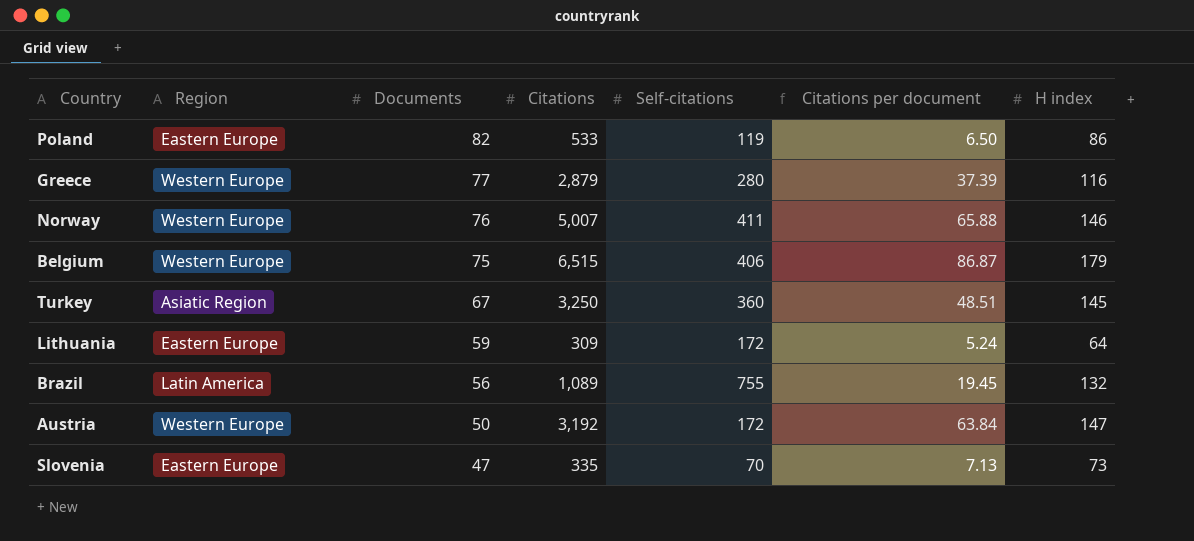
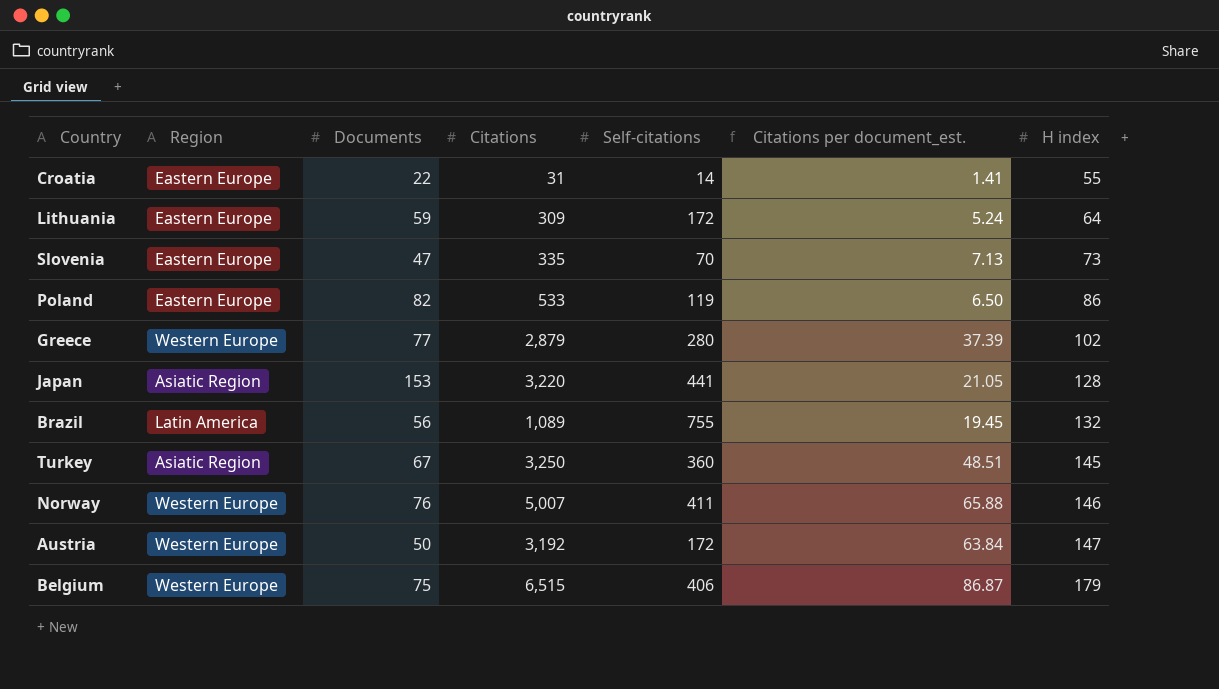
row order: Documents descending -> H index ascending
column name: Citations per document -> Citations per document_est.
row Croatia: none -> Eastern Europe | 22 | 31 | 14 | 1.41 | 55
Greece | H index: 116 -> 102
row Japan: none -> Asiatic Region | 153 | 3,220 | 441 | 21.05 | 128

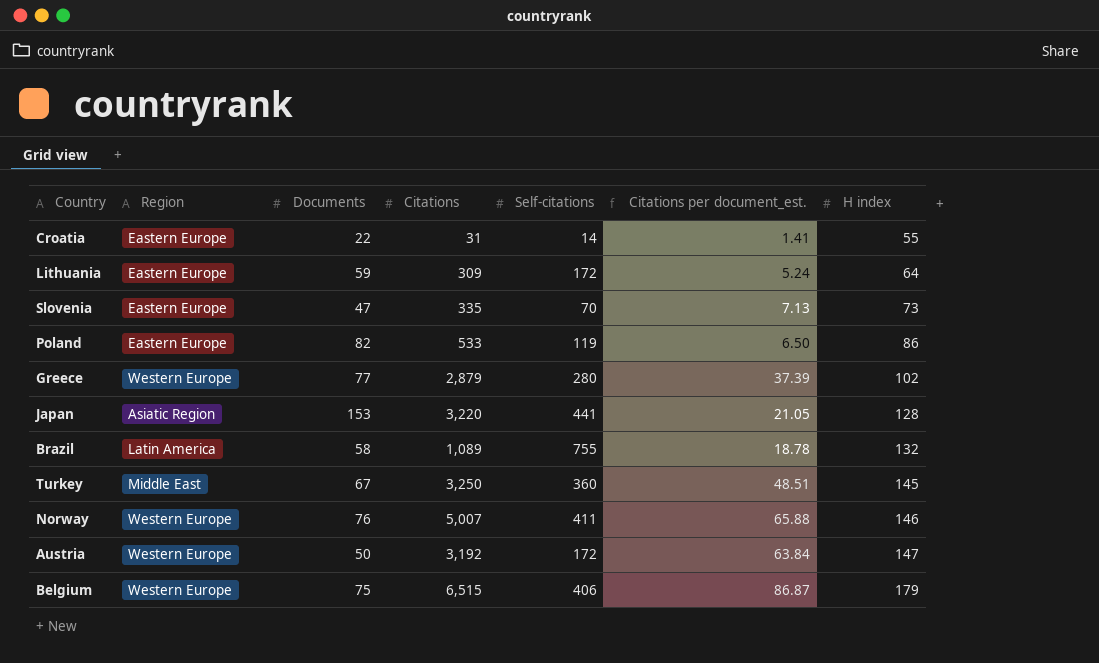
Brazil | Documents: 56 -> 58
Brazil | Citations per document_est.: 19.45 -> 18.78
Turkey | Region: Asiatic Region -> Middle East

